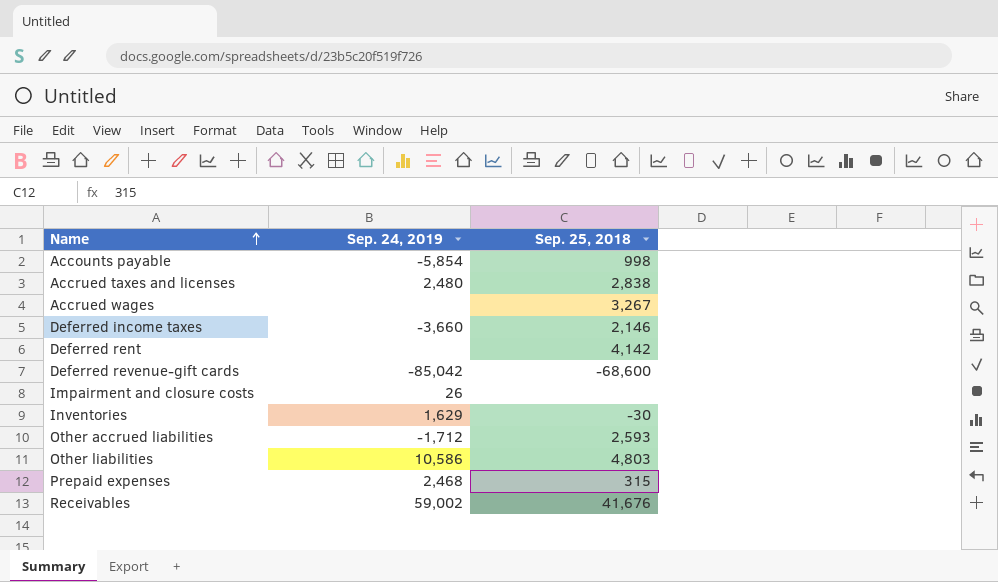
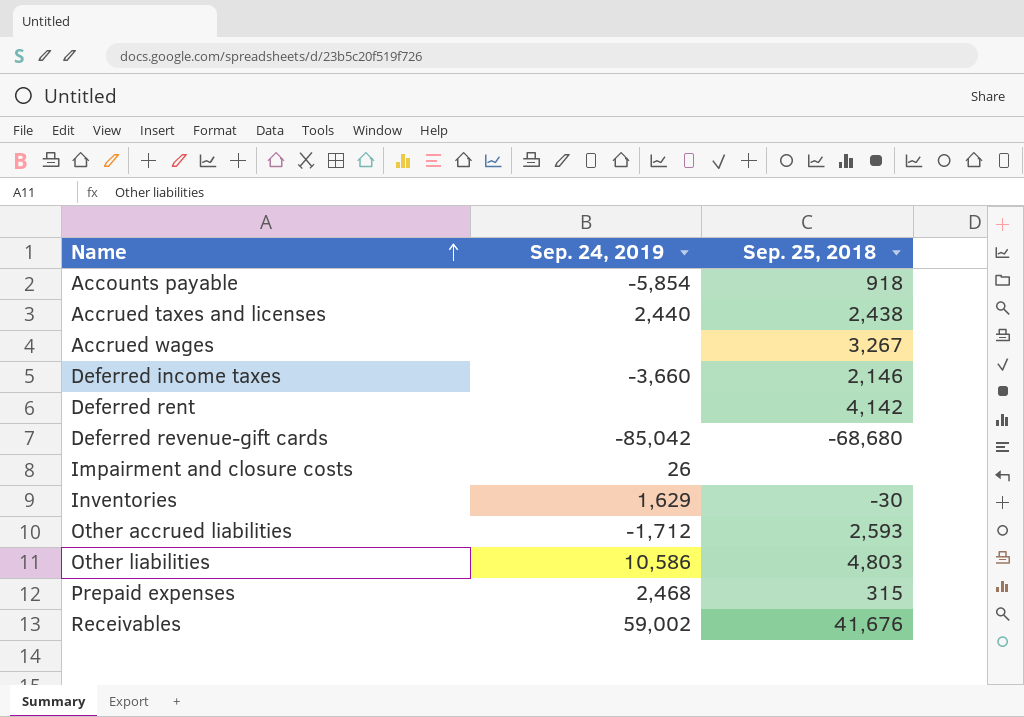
Accounts payable | Sep. 25, 2018: 998 -> 918
Accrued taxes and licenses | Sep. 24, 2019: 2,480 -> 2,440
Accrued taxes and licenses | Sep. 25, 2018: 2,838 -> 2,438
Deferred revenue-gift cards | Sep. 25, 2018: -68,600 -> -68,680

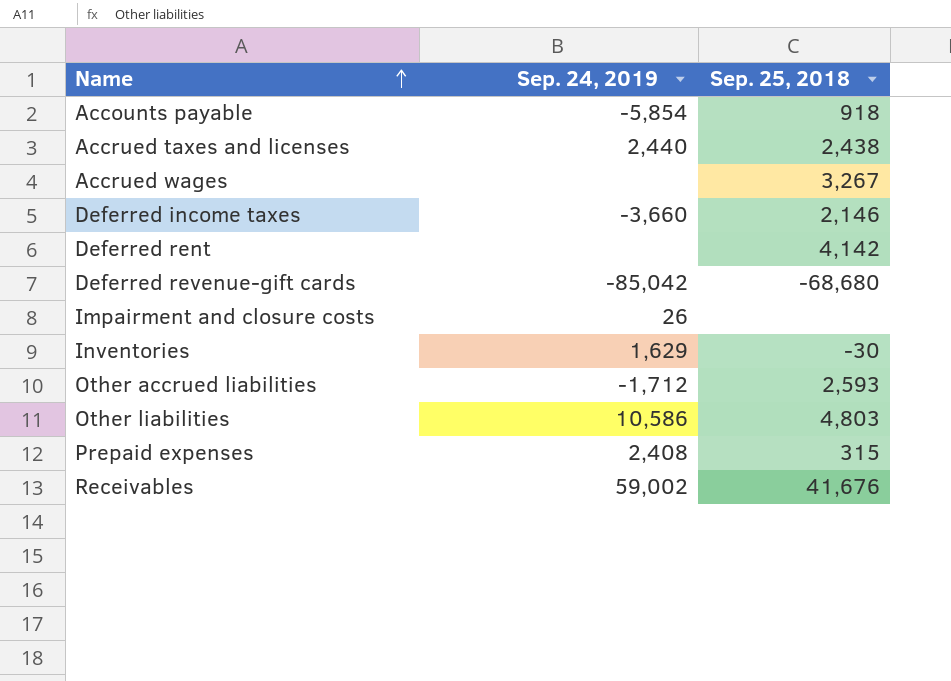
Prepaid expenses | Sep. 24, 2019: 2,468 -> 2,408

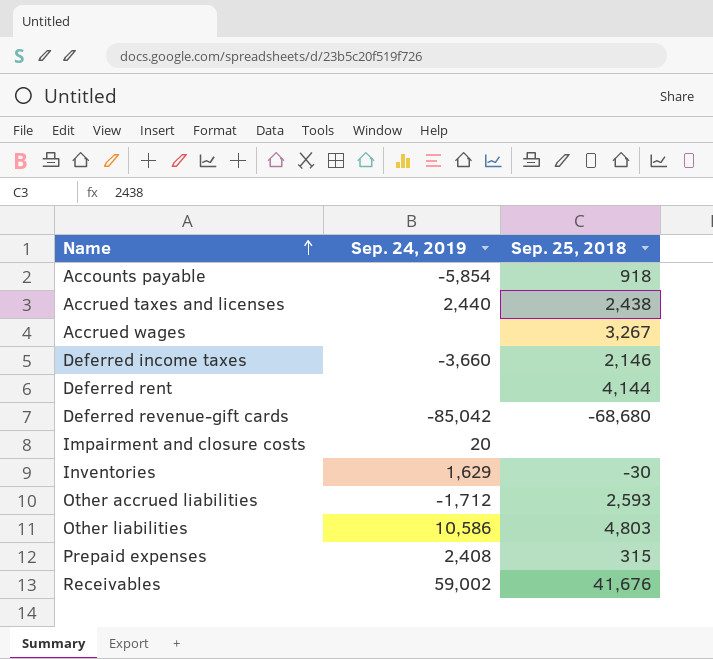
Deferred rent | Sep. 25, 2018: 4,142 -> 4,144
Impairment and closure costs | Sep. 24, 2019: 26 -> 20

